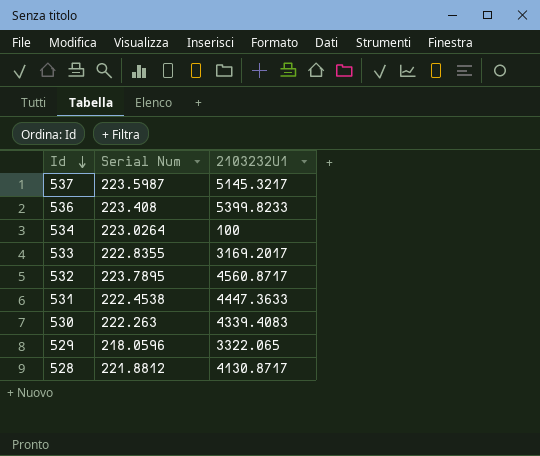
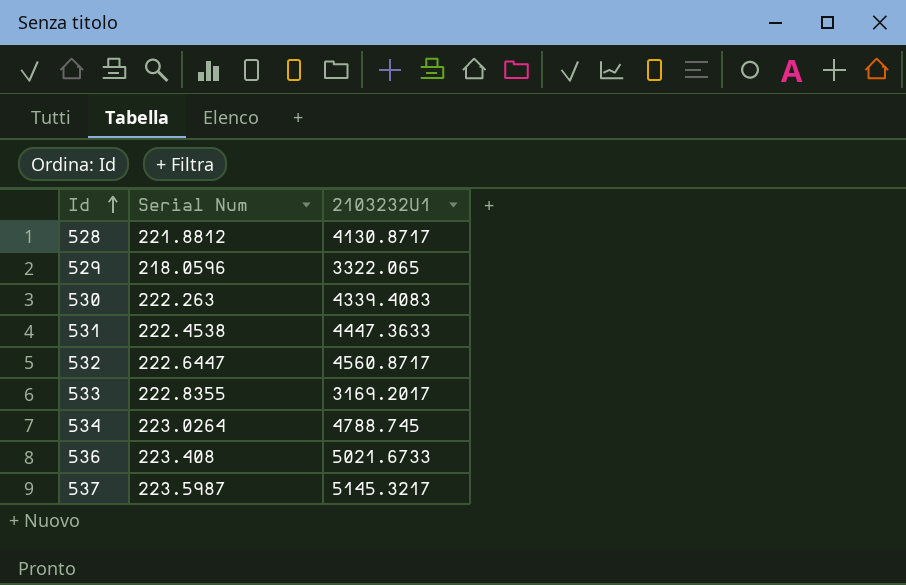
row order: Id descending -> Id ascending
532 | Serial Num: 223.7895 -> 222.6447
534 | 2103232U1: 100 -> 4788.745
536 | 2103232U1: 5399.8233 -> 5021.6733

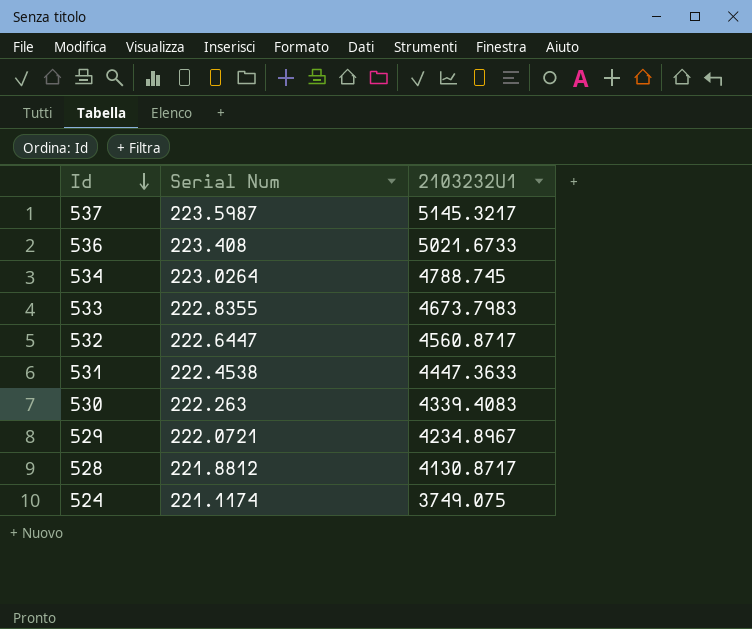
row order: Id ascending -> Id descending
533 | 2103232U1: 3169.2017 -> 4673.7983
529 | Serial Num: 218.0596 -> 222.0721
529 | 2103232U1: 3322.065 -> 4234.8967
row 524: none -> 221.1174 | 3749.075

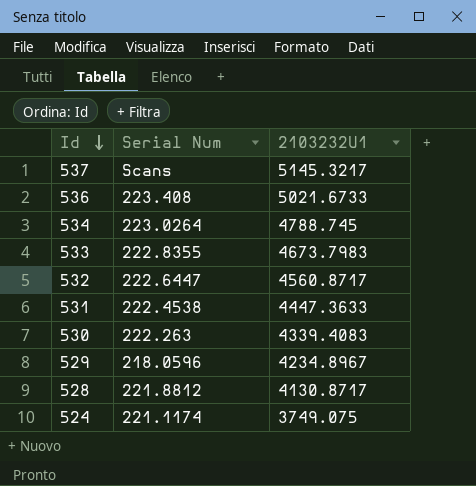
537 | Serial Num: 223.5987 -> Scans
529 | Serial Num: 222.0721 -> 218.0596

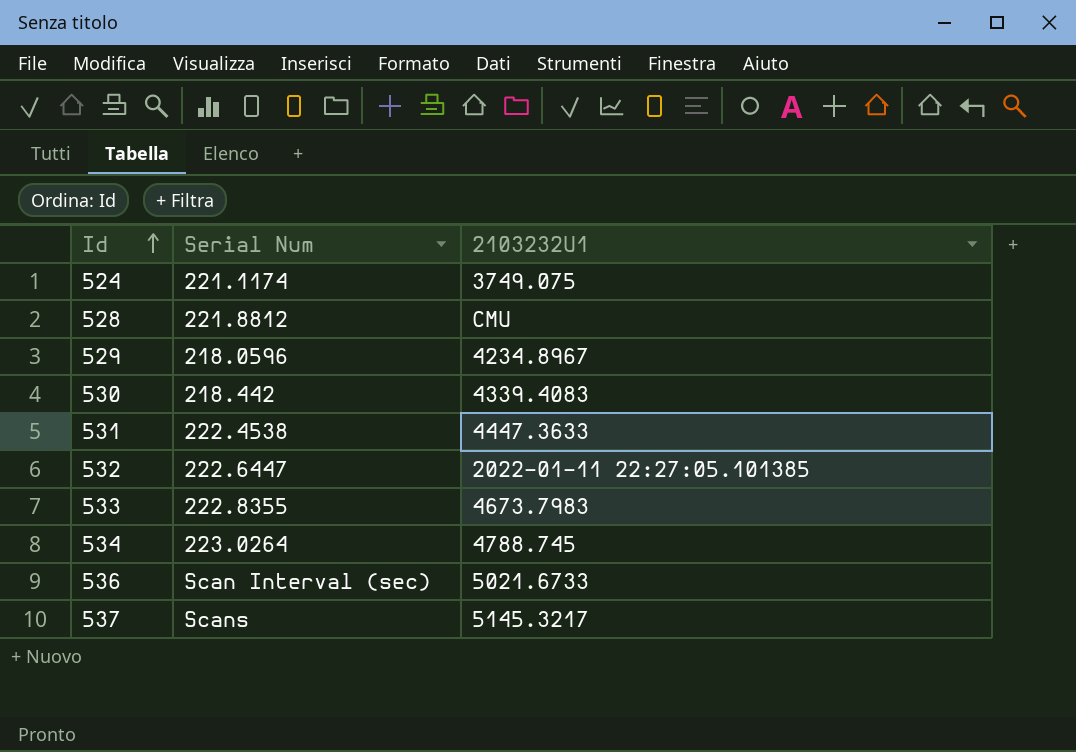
row order: Id descending -> Id ascending
528 | 2103232U1: 4130.8717 -> CMU
530 | Serial Num: 222.263 -> 218.442
532 | 2103232U1: 4560.8717 -> 2022-01-11 22:27:05.101385
536 | Serial Num: 223.408 -> Scan Interval (sec)

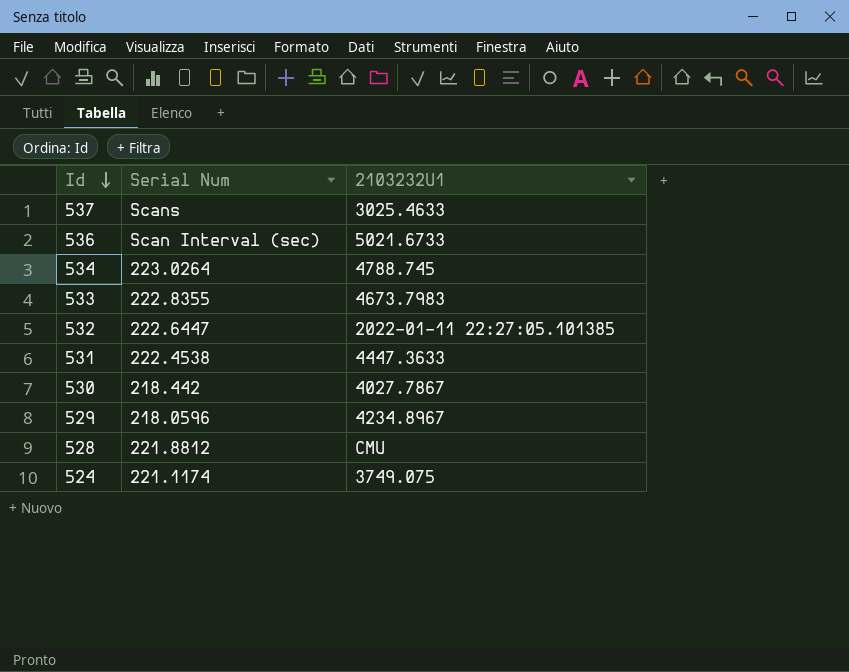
row order: Id ascending -> Id descending
537 | 2103232U1: 5145.3217 -> 3025.4633
530 | 2103232U1: 4339.4083 -> 4027.7867

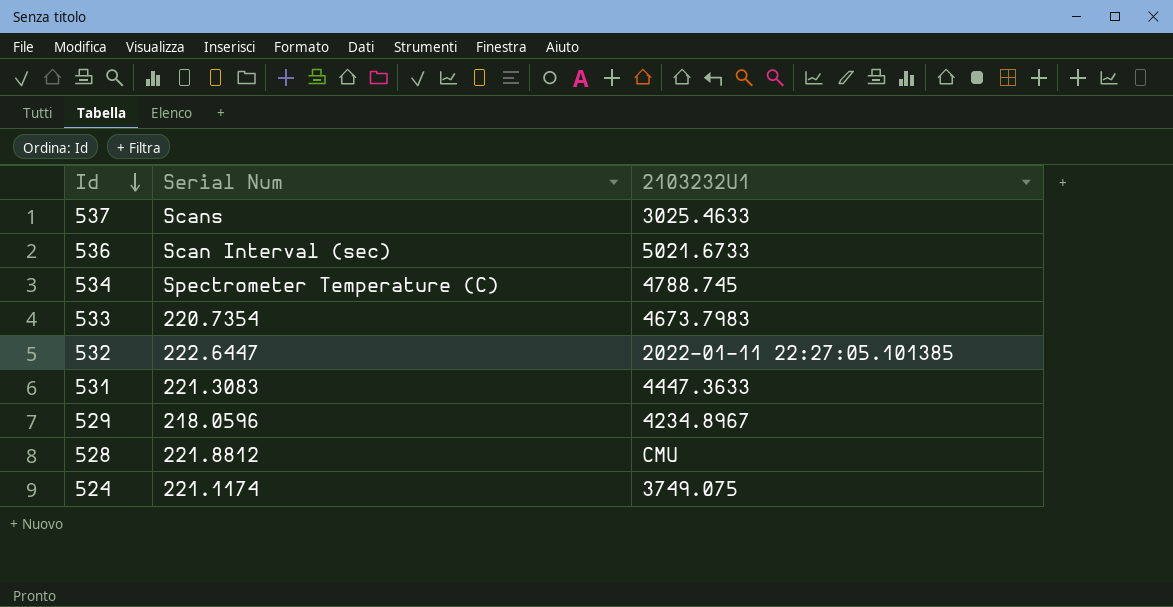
row 530: 218.442 | 4027.7867 -> none
534 | Serial Num: 223.0264 -> Spectrometer Temperature (C)
533 | Serial Num: 222.8355 -> 220.7354
531 | Serial Num: 222.4538 -> 221.3083

